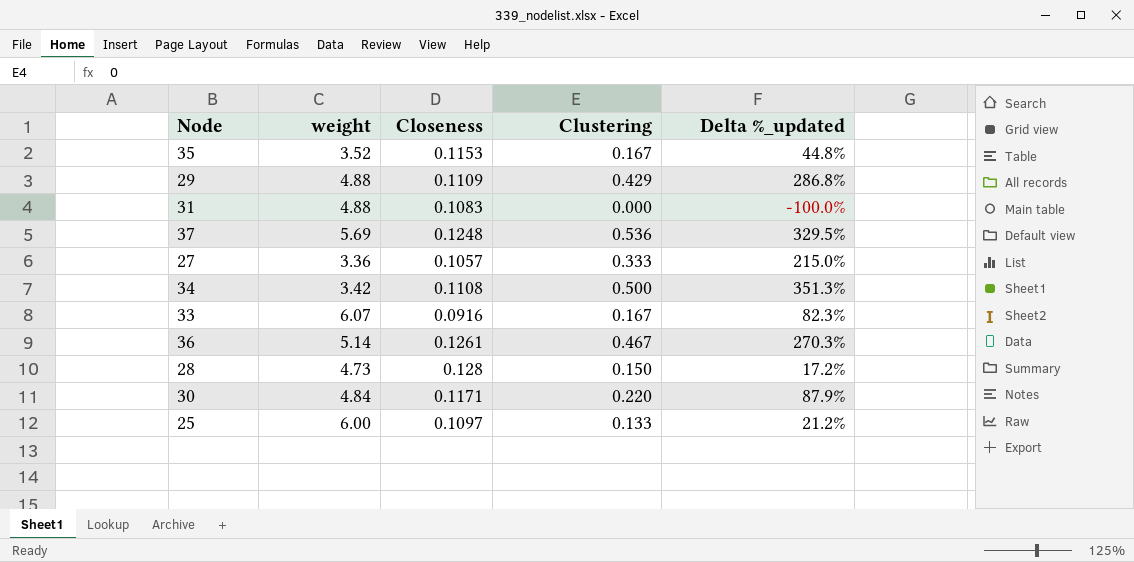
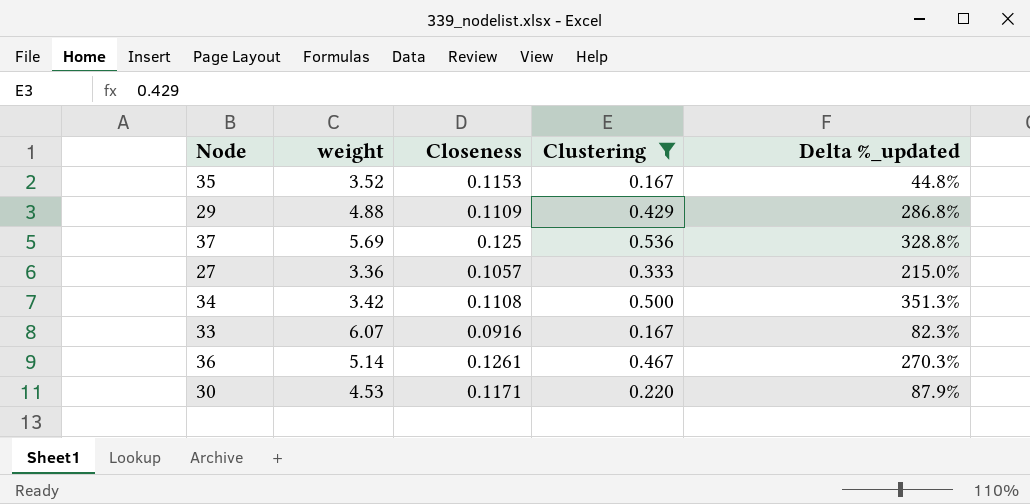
filter: none -> Clustering >= 0.167
37 | Closeness: 0.1248 -> 0.125
37 | Delta %_updated: 329.5% -> 328.8%
30 | weight: 4.84 -> 4.53

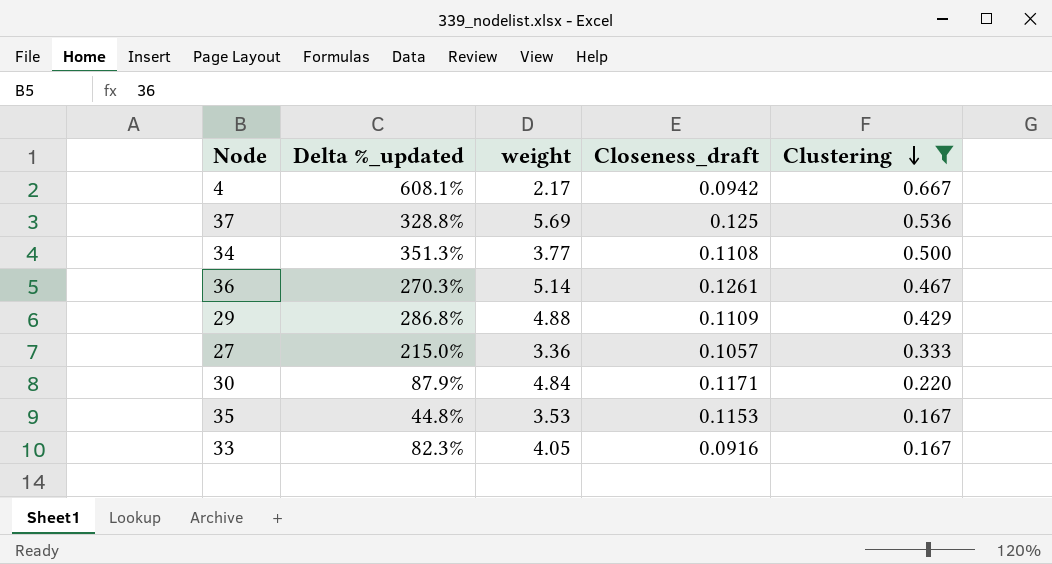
row order: none -> Clustering descending
column Delta %_updated | position: 5 -> 2
column name: Closeness -> Closeness_draft
row 4: none -> 608.1% | 2.17 | 0.0942 | 0.667
34 | weight: 3.42 -> 3.77
30 | weight: 4.53 -> 4.84
35 | weight: 3.52 -> 3.53
33 | weight: 6.07 -> 4.05

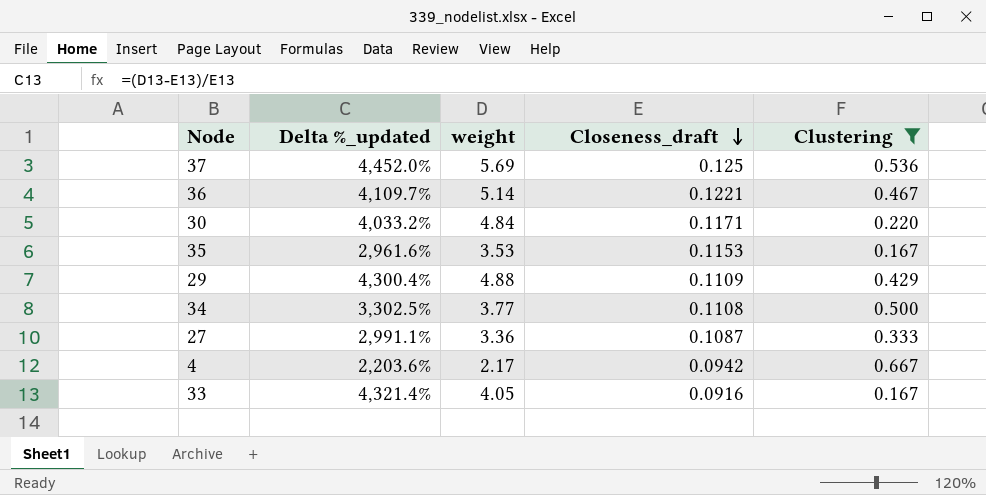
row order: Clustering descending -> Closeness_draft descending
column Delta %_updated | formula: ([Clustering] - [Closeness_draft]) / [Closeness_draft] -> ([weight] - [Closeness_draft]) / [Closeness_draft]
36 | Closeness_draft: 0.1261 -> 0.1221
27 | Closeness_draft: 0.1057 -> 0.1087

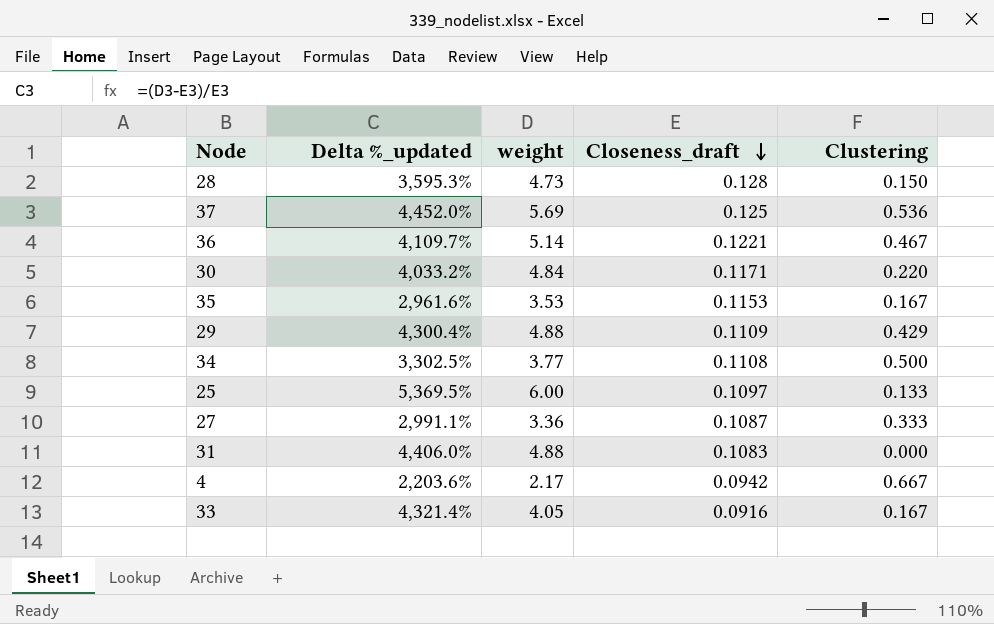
filter: Clustering >= 0.167 -> none

